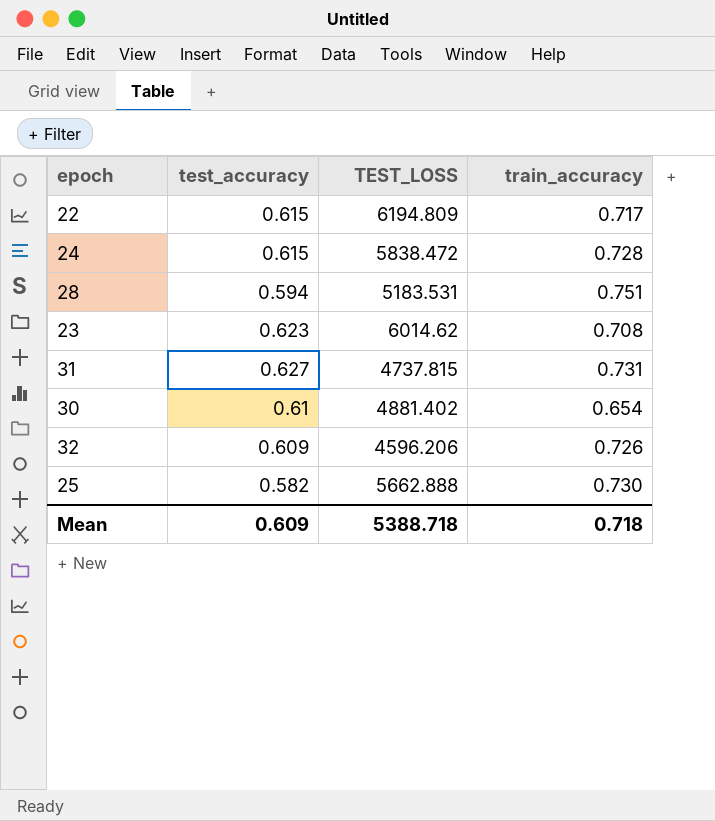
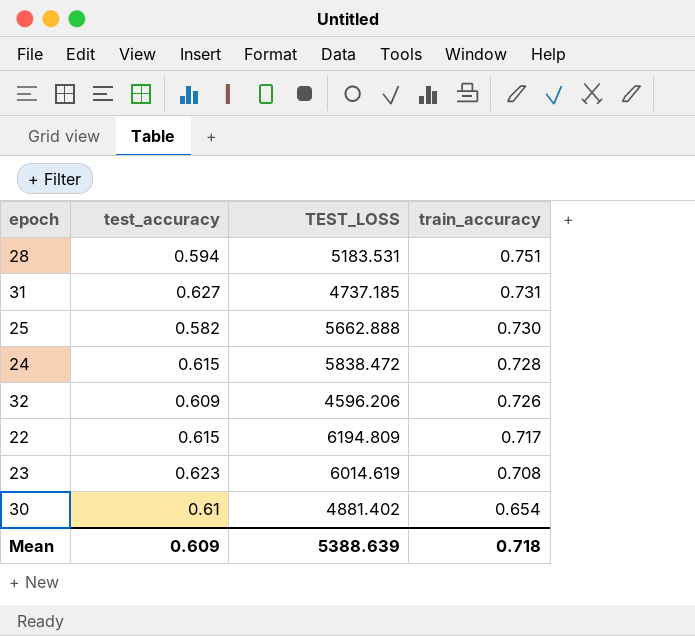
row order: none -> train_accuracy descending
31 | TEST_LOSS: 4737.815 -> 4737.185
23 | TEST_LOSS: 6014.62 -> 6014.619
Mean | TEST_LOSS: 5388.718 -> 5388.639

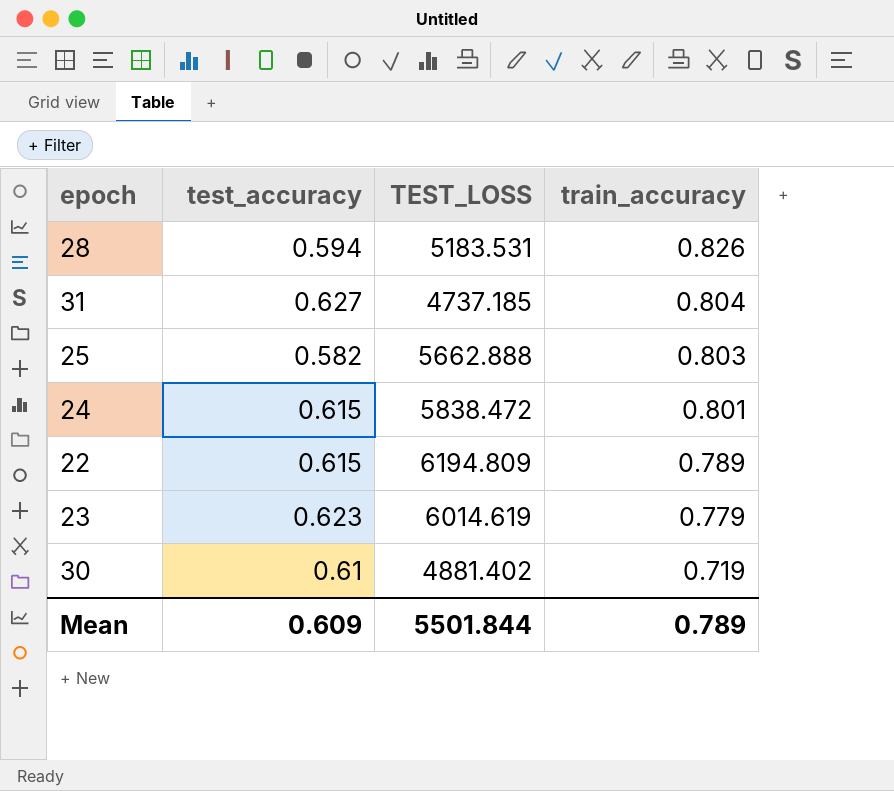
row 32: 0.609 | 4596.206 | 0.726 -> none
28 | train_accuracy: 0.751 -> 0.826
31 | train_accuracy: 0.731 -> 0.804
25 | train_accuracy: 0.730 -> 0.803
24 | train_accuracy: 0.728 -> 0.801
22 | train_accuracy: 0.717 -> 0.789
23 | train_accuracy: 0.708 -> 0.779
30 | train_accuracy: 0.654 -> 0.719
Mean | TEST_LOSS: 5388.639 -> 5501.844
Mean | train_accuracy: 0.718 -> 0.789

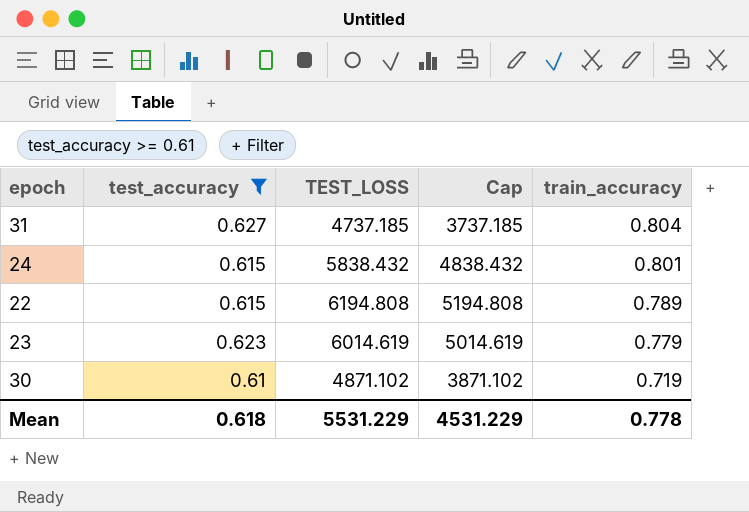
filter: none -> test_accuracy >= 0.61
column Cap | formula: none -> [TEST_LOSS] - 1000
24 | TEST_LOSS: 5838.472 -> 5838.432
22 | TEST_LOSS: 6194.809 -> 6194.808
30 | TEST_LOSS: 4881.402 -> 4871.102
Mean | test_accuracy: 0.609 -> 0.618
Mean | TEST_LOSS: 5501.844 -> 5531.229
Mean | train_accuracy: 0.789 -> 0.778

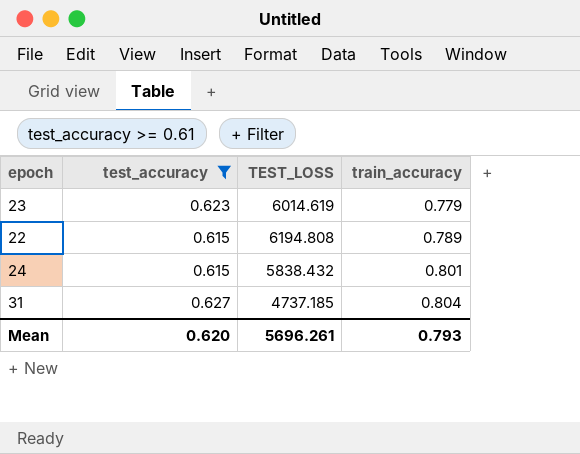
row order: train_accuracy descending -> train_accuracy ascending
column Cap | formula: [TEST_LOSS] - 1000 -> none
row 30: 0.61 | 4871.102 | 3871.102 | 0.719 -> none
Mean | test_accuracy: 0.618 -> 0.620
Mean | TEST_LOSS: 5531.229 -> 5696.261
Mean | train_accuracy: 0.778 -> 0.793

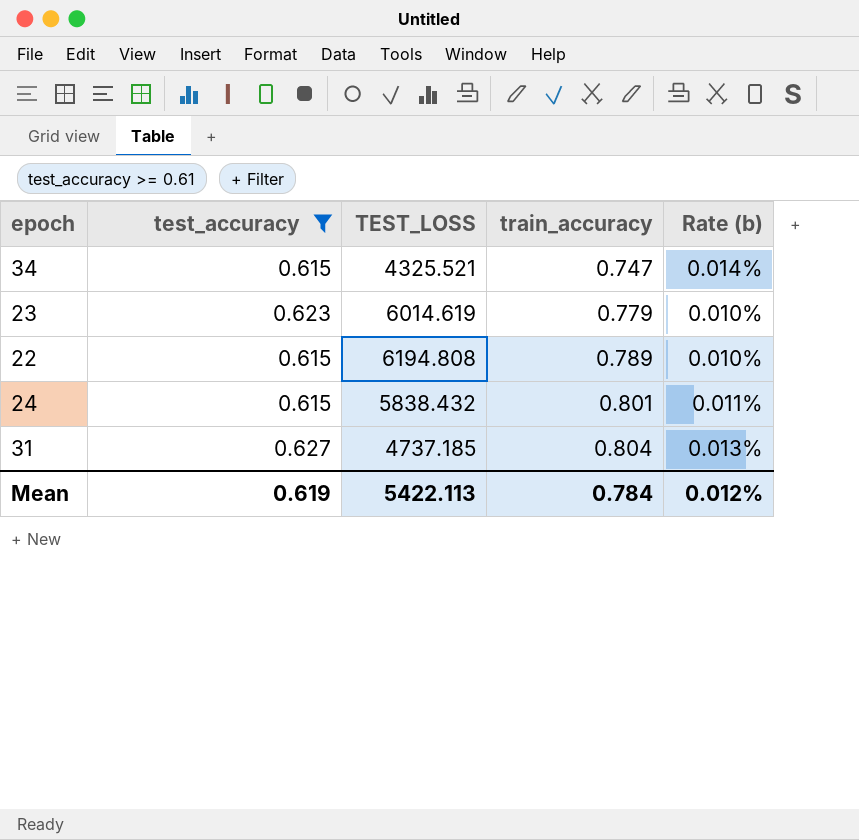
column Rate (b) | formula: none -> [test_accuracy] / [TEST_LOSS]
row 34: none -> 0.615 | 4325.521 | 0.747 | 0.014%
Mean | test_accuracy: 0.620 -> 0.619
Mean | TEST_LOSS: 5696.261 -> 5422.113
Mean | train_accuracy: 0.793 -> 0.784

